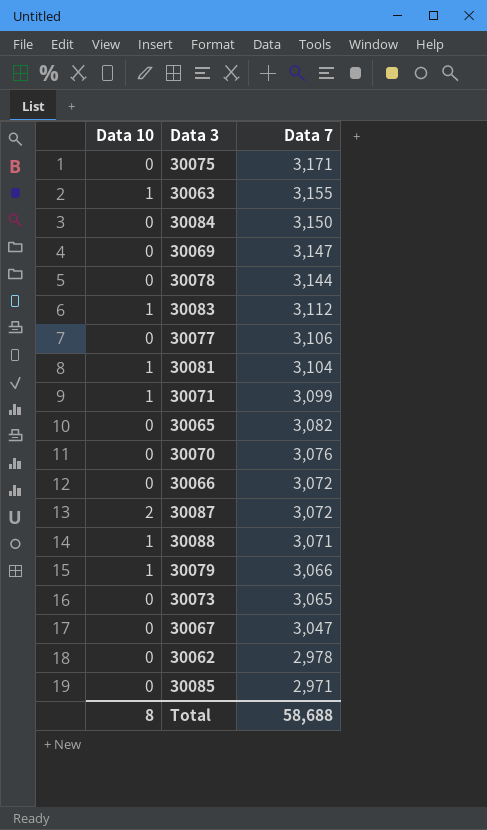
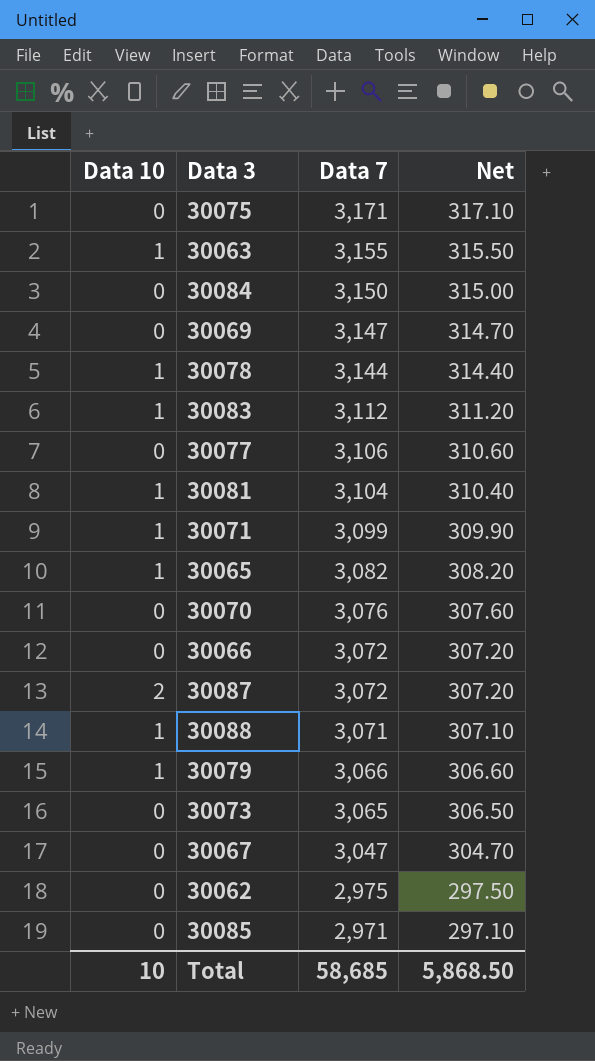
column Net | formula: none -> [Data 7] * 0.1
30078 | Data 10: 0 -> 1
30065 | Data 10: 0 -> 1
30062 | Data 7: 2,978 -> 2,975
Total | Data 10: 8 -> 10
Total | Data 7: 58,688 -> 58,685

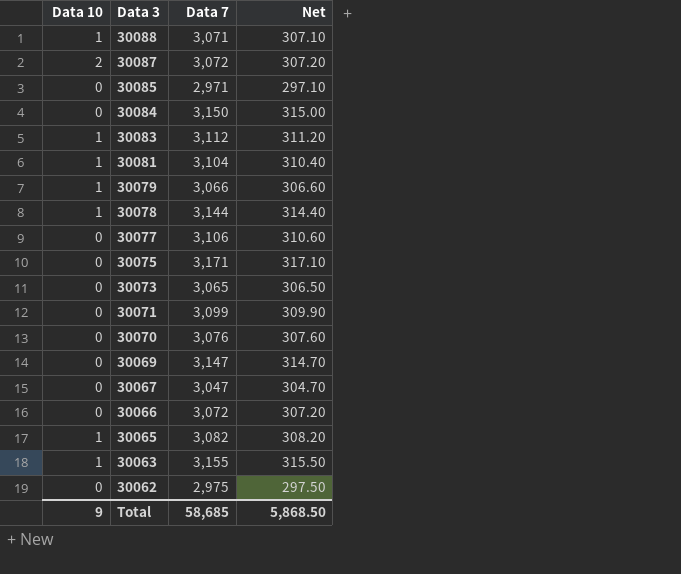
row order: Data 7 descending -> Data 3 descending
30071 | Data 10: 1 -> 0
Total | Data 10: 10 -> 9

